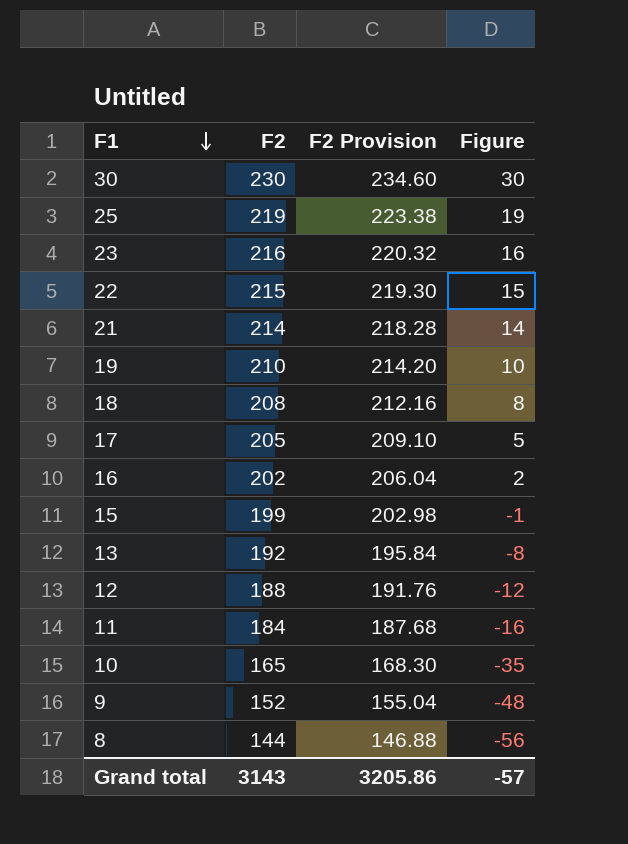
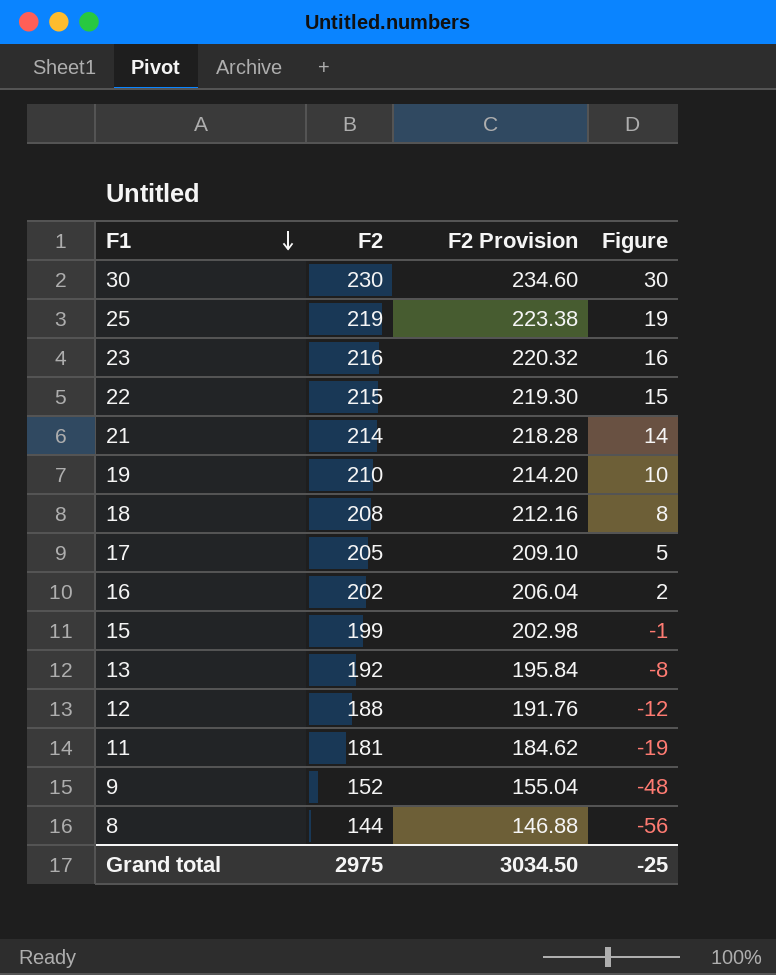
row 10: 165 | 168.30 | -35 -> none
11 | F2: 184 -> 181
11 | F2 Provision: 187.68 -> 184.62
11 | Figure: -16 -> -19
Grand total | F2: 3143 -> 2975
Grand total | F2 Provision: 3205.86 -> 3034.50
Grand total | Figure: -57 -> -25

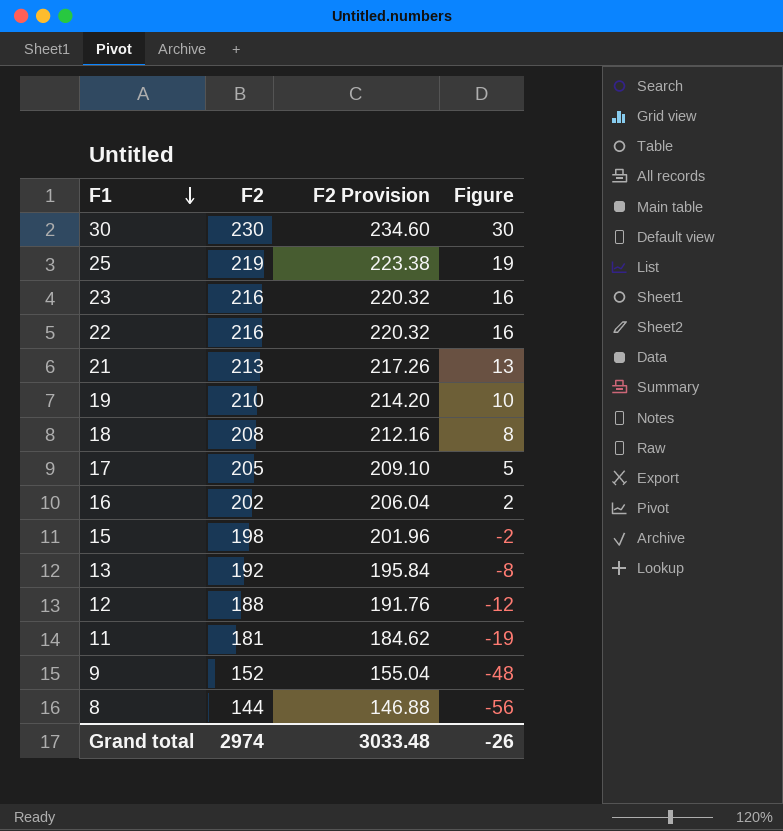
22 | F2: 215 -> 216
22 | F2 Provision: 219.30 -> 220.32
22 | Figure: 15 -> 16
21 | F2: 214 -> 213
21 | F2 Provision: 218.28 -> 217.26
21 | Figure: 14 -> 13
15 | F2: 199 -> 198
15 | F2 Provision: 202.98 -> 201.96
15 | Figure: -1 -> -2
Grand total | F2: 2975 -> 2974
Grand total | F2 Provision: 3034.50 -> 3033.48
Grand total | Figure: -25 -> -26

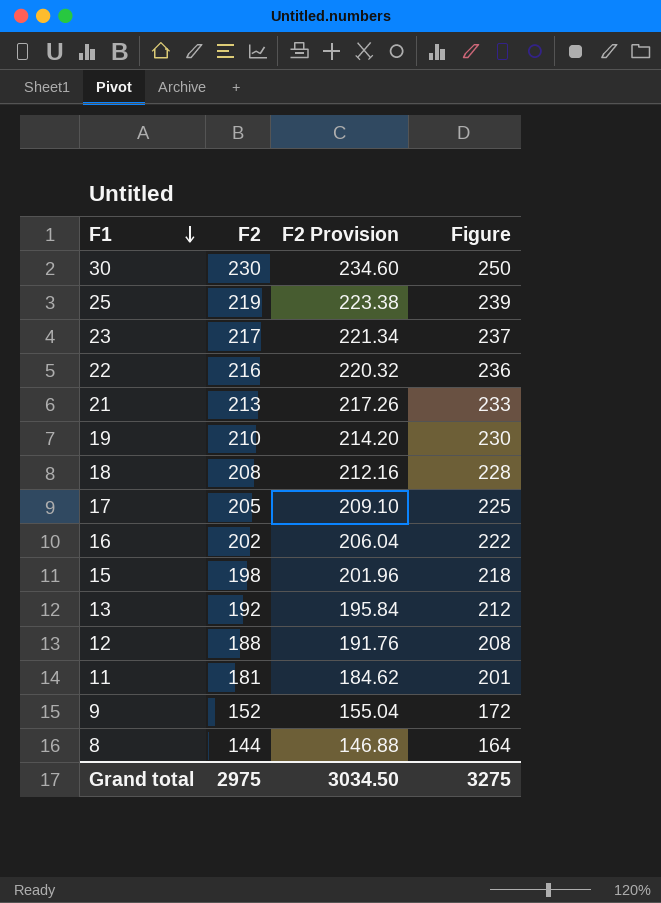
column Figure | formula: [F2] - 200 -> [F2] + 20
23 | F2: 216 -> 217
23 | F2 Provision: 220.32 -> 221.34
Grand total | F2: 2974 -> 2975
Grand total | F2 Provision: 3033.48 -> 3034.50
Grand total | Figure: -26 -> 3275

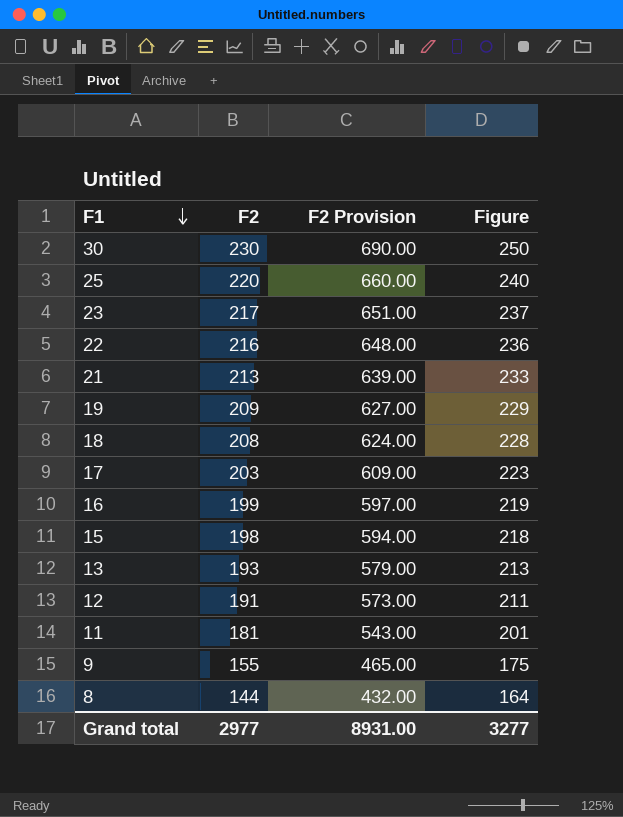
column F2 Provision | formula: [F2] * 1.02 -> [F2] * 3
25 | F2: 219 -> 220
25 | Figure: 239 -> 240
19 | F2: 210 -> 209
19 | Figure: 230 -> 229
17 | F2: 205 -> 203
17 | Figure: 225 -> 223
16 | F2: 202 -> 199
16 | Figure: 222 -> 219
13 | F2: 192 -> 193
13 | Figure: 212 -> 213
12 | F2: 188 -> 191
12 | Figure: 208 -> 211
9 | F2: 152 -> 155
9 | Figure: 172 -> 175
Grand total | F2: 2975 -> 2977
Grand total | F2 Provision: 3034.50 -> 8931.00
Grand total | Figure: 3275 -> 3277

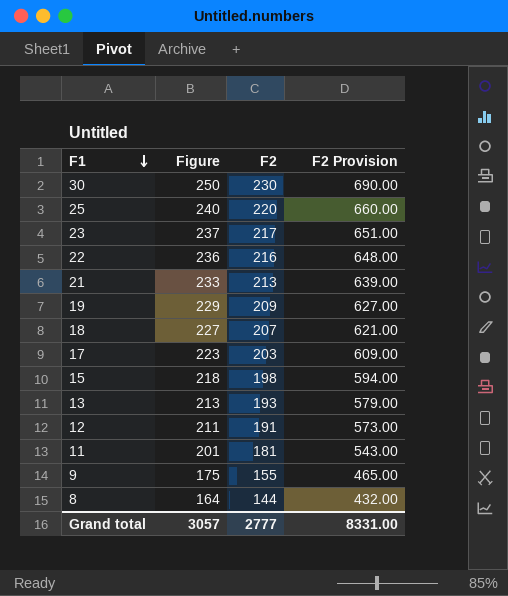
column Figure | position: 4 -> 2
row 16: 199 | 597.00 | 219 -> none
18 | Figure: 228 -> 227
18 | F2: 208 -> 207
18 | F2 Provision: 624.00 -> 621.00
Grand total | Figure: 3277 -> 3057
Grand total | F2: 2977 -> 2777
Grand total | F2 Provision: 8931.00 -> 8331.00

